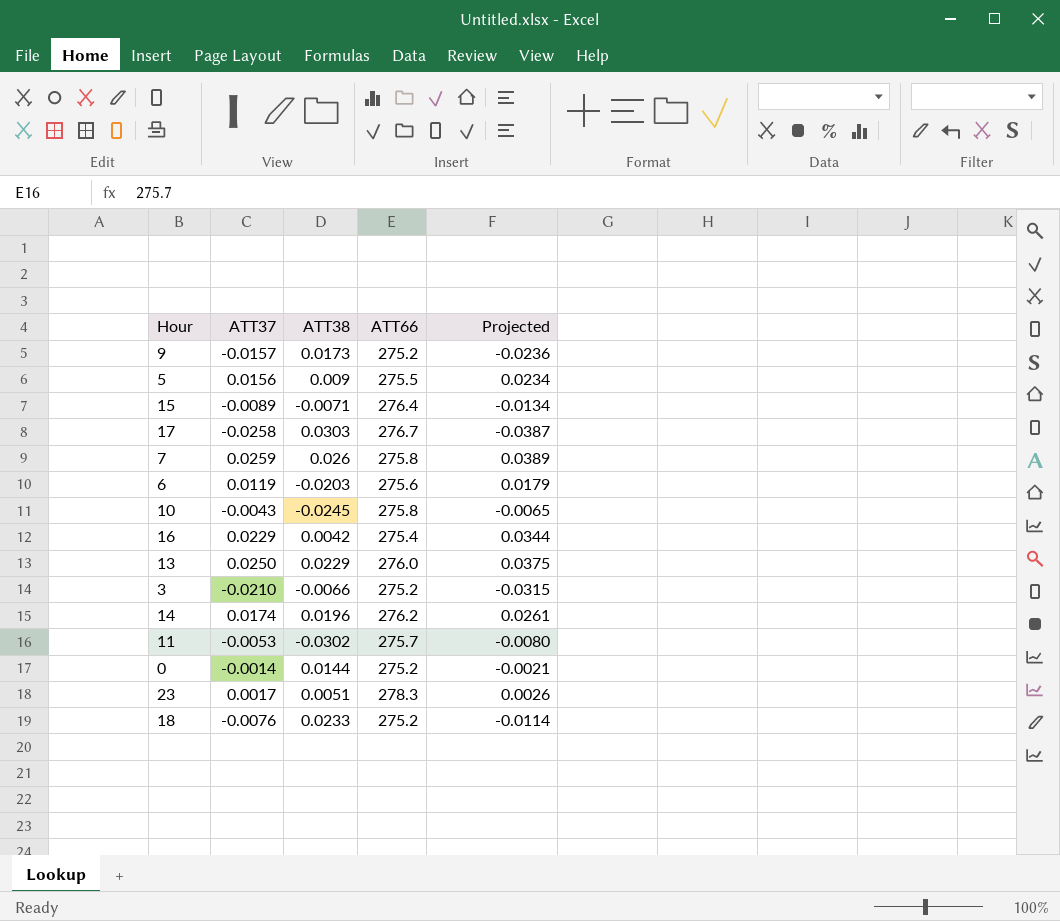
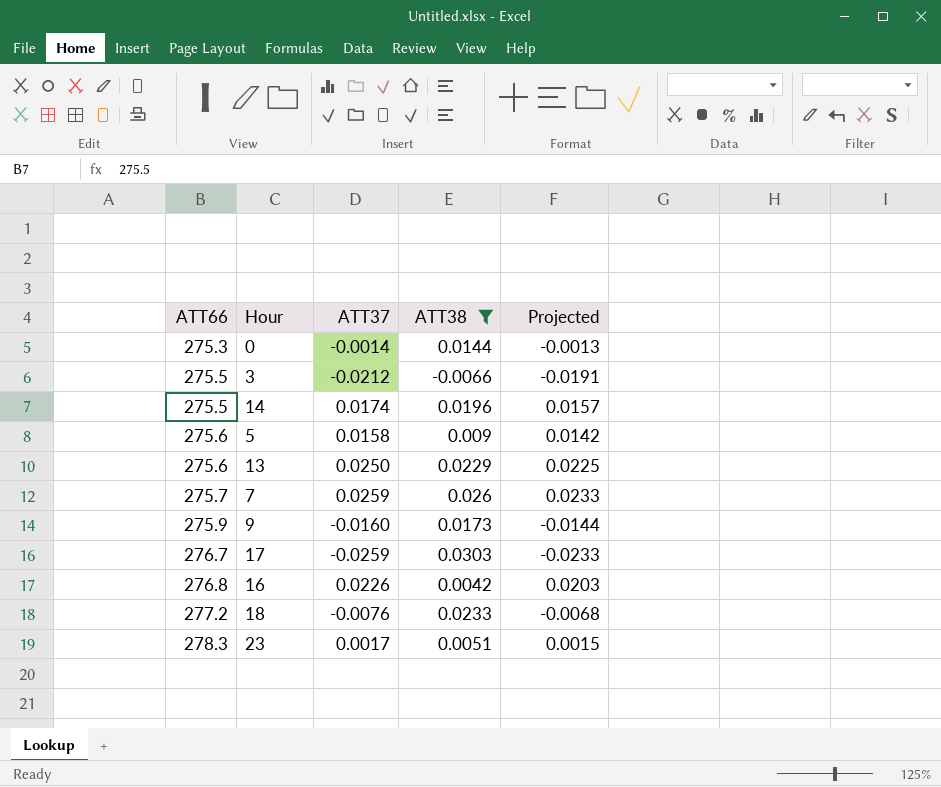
filter: none -> ATT38 >= -0.0066
row order: none -> ATT66 ascending
column ATT66 | position: 4 -> 1
column Projected | formula: [ATT37] * 1.5 -> [ATT37] * 0.9
0 | ATT66: 275.2 -> 275.3
3 | ATT66: 275.2 -> 275.5
3 | ATT37: -0.0210 -> -0.0212
14 | ATT66: 276.2 -> 275.5
5 | ATT66: 275.5 -> 275.6
5 | ATT37: 0.0156 -> 0.0158
13 | ATT66: 276.0 -> 275.6
7 | ATT66: 275.8 -> 275.7
9 | ATT66: 275.2 -> 275.9
9 | ATT37: -0.0157 -> -0.0160
17 | ATT37: -0.0258 -> -0.0259
16 | ATT66: 275.4 -> 276.8
16 | ATT37: 0.0229 -> 0.0226
18 | ATT66: 275.2 -> 277.2

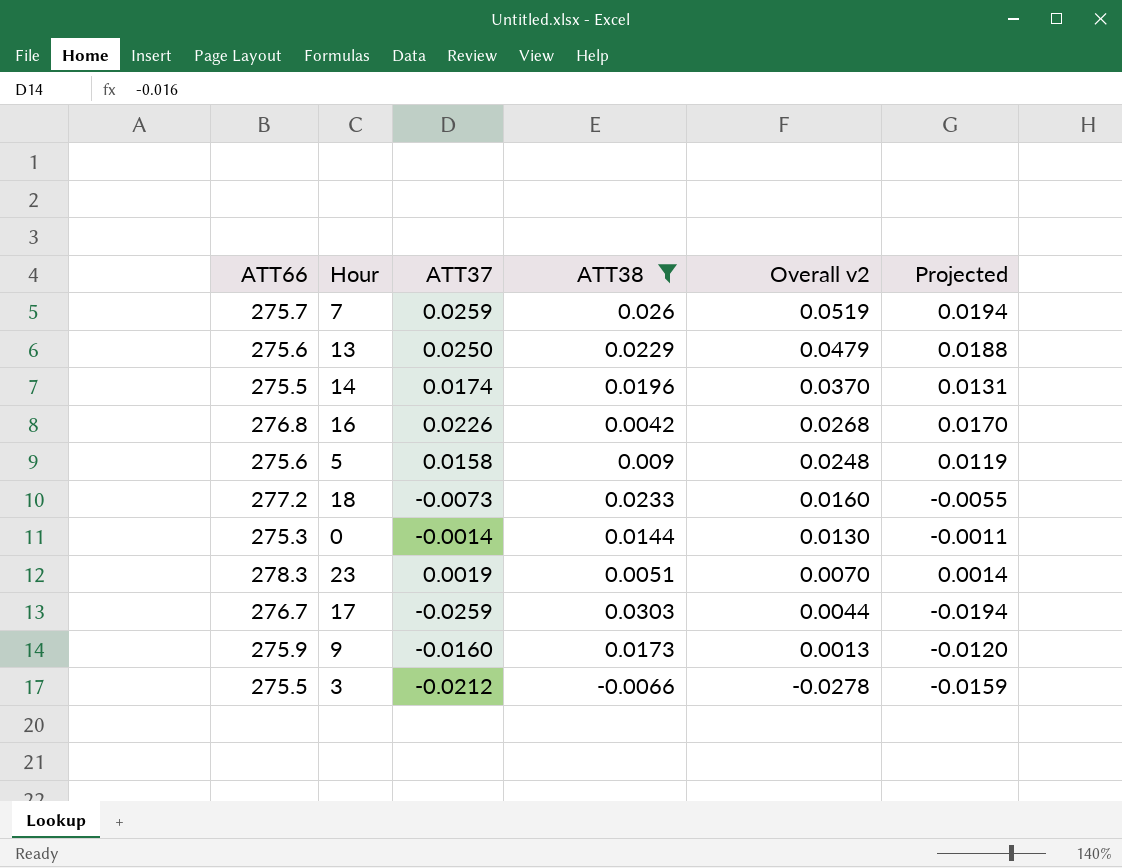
row order: ATT66 ascending -> Overall v2 descending
column Overall v2 | formula: none -> [ATT37] + [ATT38]
column Projected | formula: [ATT37] * 0.9 -> [ATT37] * 0.75
18 | ATT37: -0.0076 -> -0.0073
23 | ATT37: 0.0017 -> 0.0019

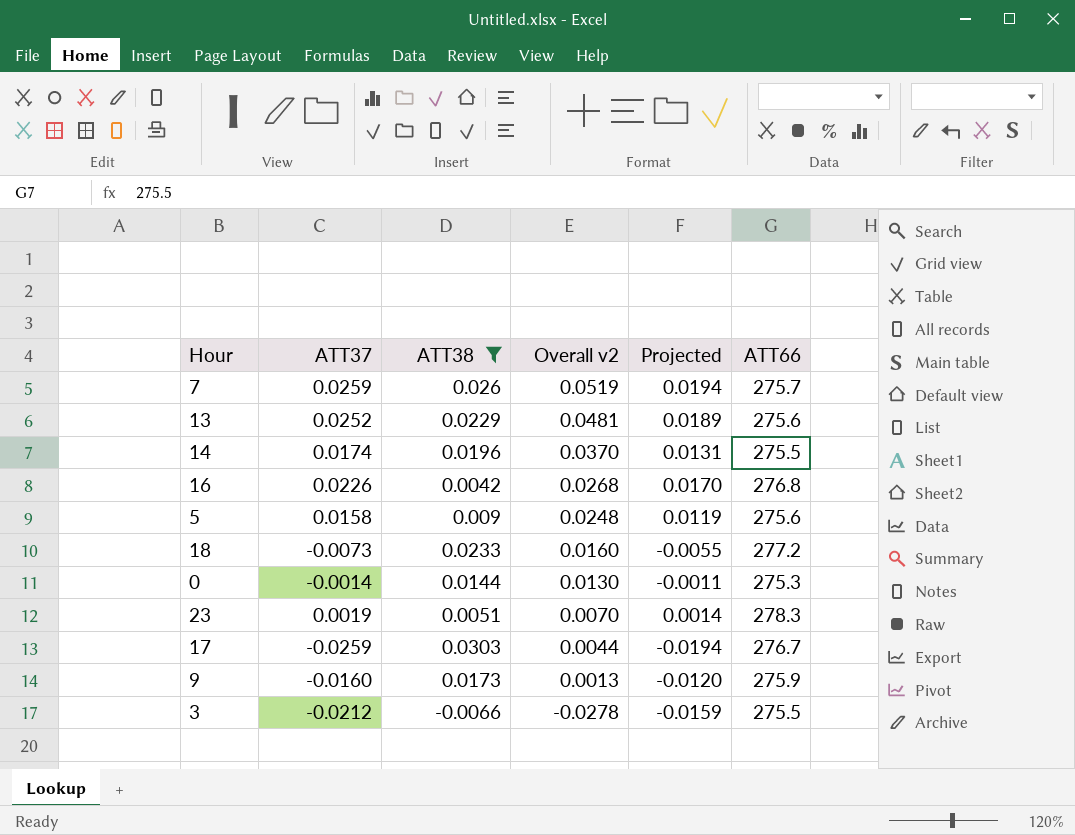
column ATT66 | position: 1 -> 6
13 | ATT37: 0.0250 -> 0.0252
13 | Overall v2: 0.0479 -> 0.0481
13 | Projected: 0.0188 -> 0.0189

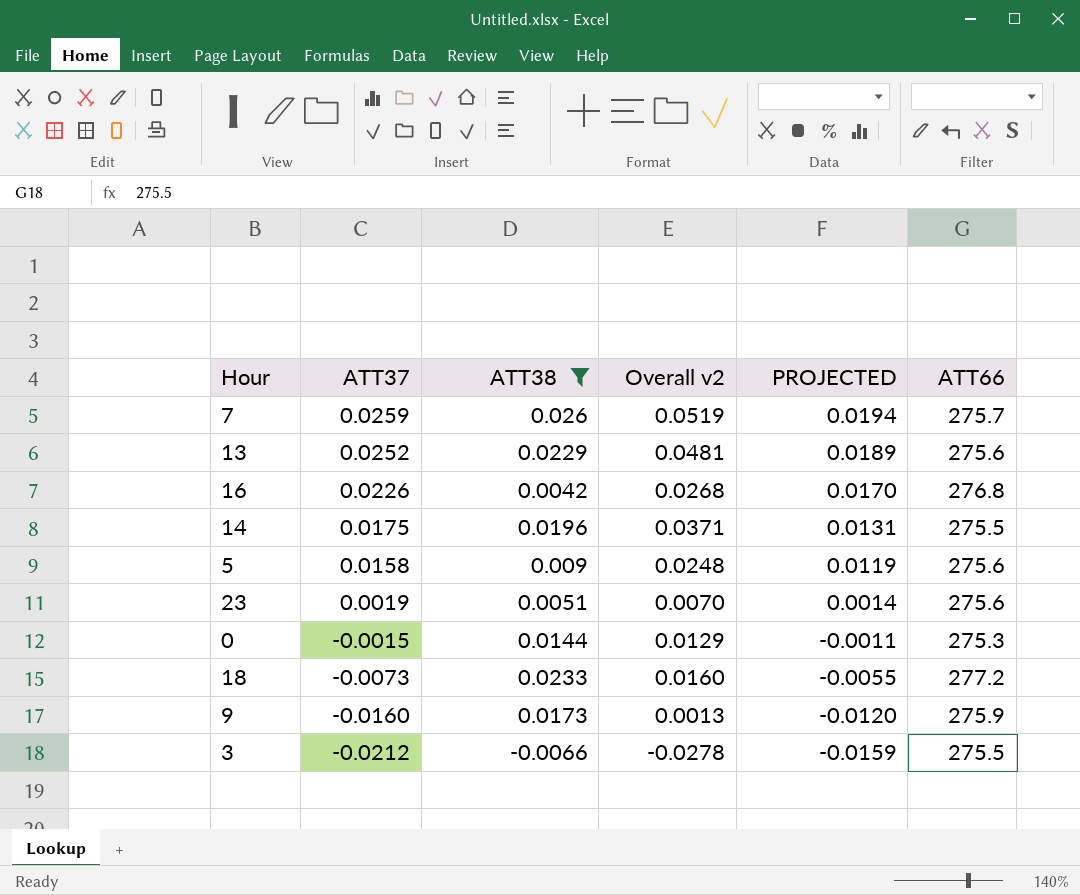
row order: Overall v2 descending -> ATT37 descending
column name: Projected -> PROJECTED
row 17: -0.0259 | 0.0303 | 0.0044 | -0.0194 | 276.7 -> none
14 | ATT37: 0.0174 -> 0.0175
14 | Overall v2: 0.0370 -> 0.0371
23 | ATT66: 278.3 -> 275.6
0 | ATT37: -0.0014 -> -0.0015
0 | Overall v2: 0.0130 -> 0.0129

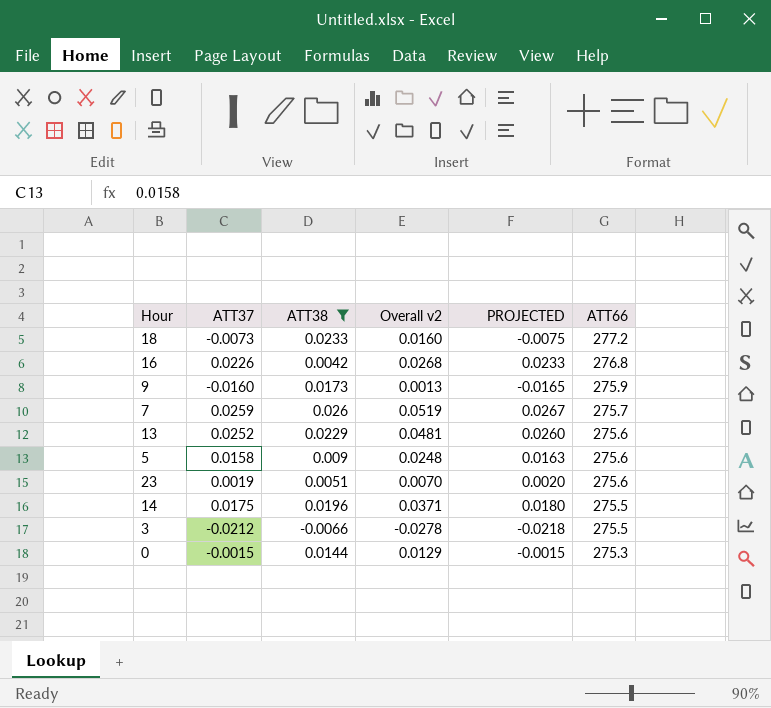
row order: ATT37 descending -> ATT66 descending
column PROJECTED | formula: [ATT37] * 0.75 -> [ATT37] * 1.03

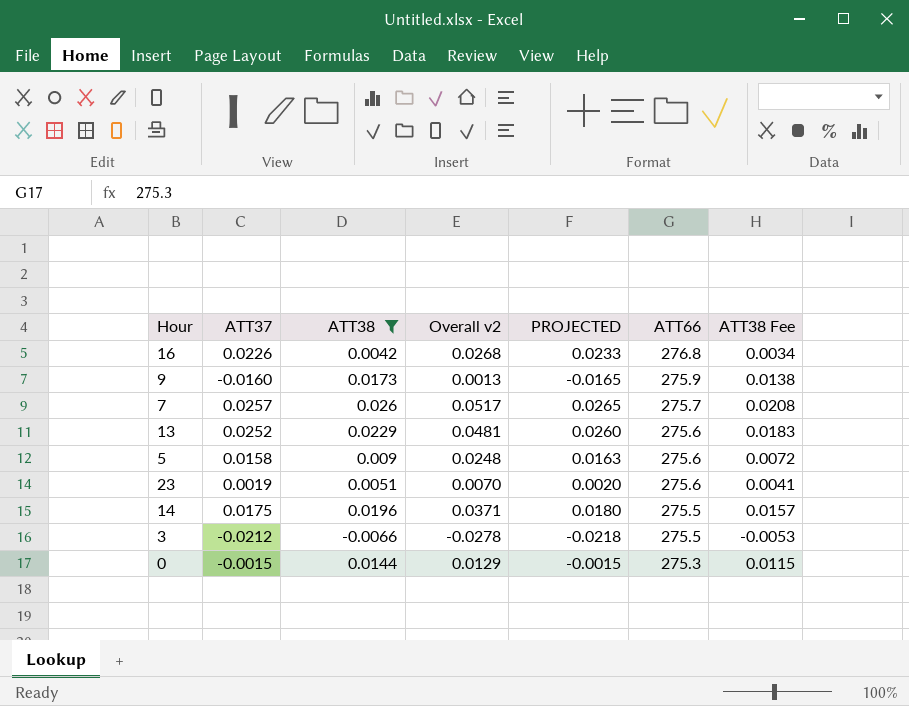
column ATT38 Fee | formula: none -> [ATT38] * 0.8
row 18: -0.0073 | 0.0233 | 0.0160 | -0.0075 | 277.2 -> none
7 | ATT37: 0.0259 -> 0.0257
7 | Overall v2: 0.0519 -> 0.0517
7 | PROJECTED: 0.0267 -> 0.0265

